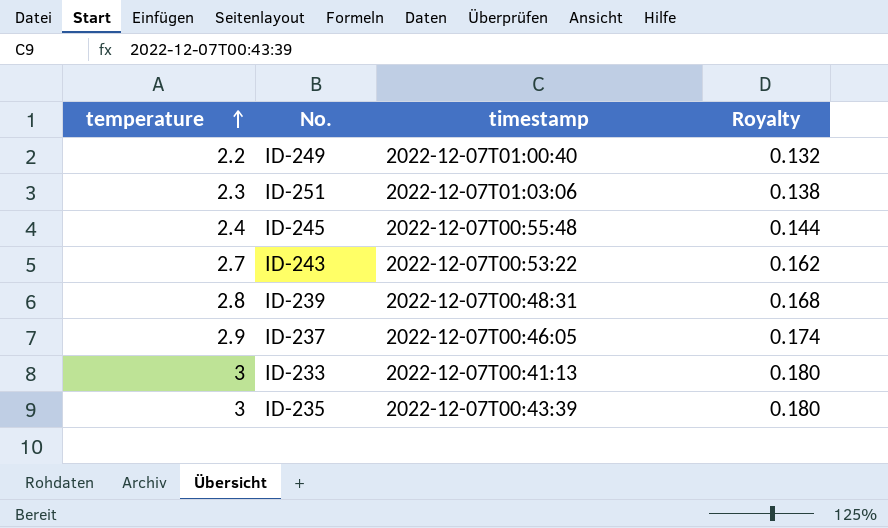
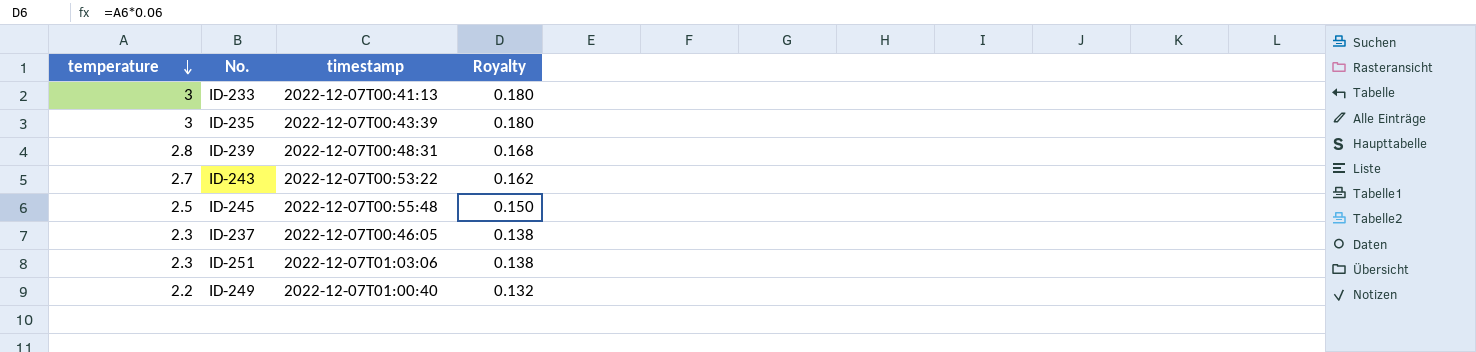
row order: temperature ascending -> temperature descending
ID-245 | temperature: 2.4 -> 2.5
ID-245 | Royalty: 0.144 -> 0.150
ID-237 | temperature: 2.9 -> 2.3
ID-237 | Royalty: 0.174 -> 0.138

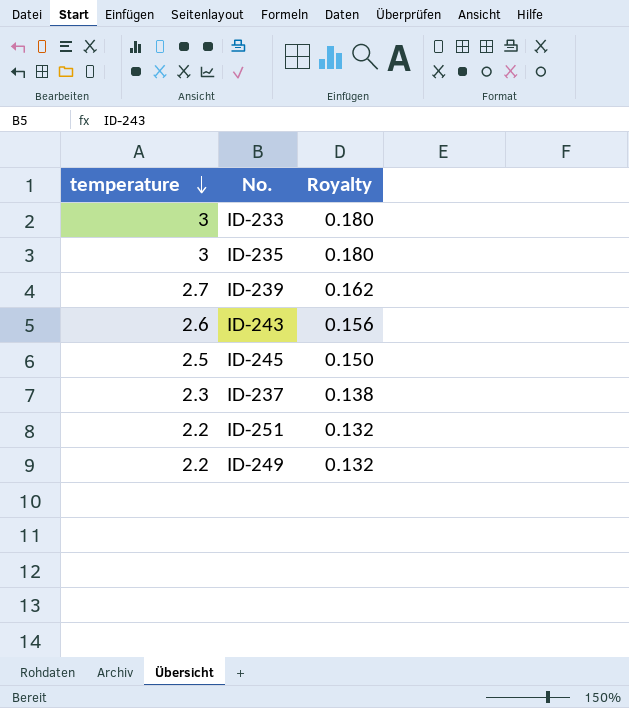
column timestamp | position: 3 -> none
ID-239 | temperature: 2.8 -> 2.7
ID-239 | Royalty: 0.168 -> 0.162
ID-243 | temperature: 2.7 -> 2.6
ID-243 | Royalty: 0.162 -> 0.156
ID-251 | temperature: 2.3 -> 2.2
ID-251 | Royalty: 0.138 -> 0.132

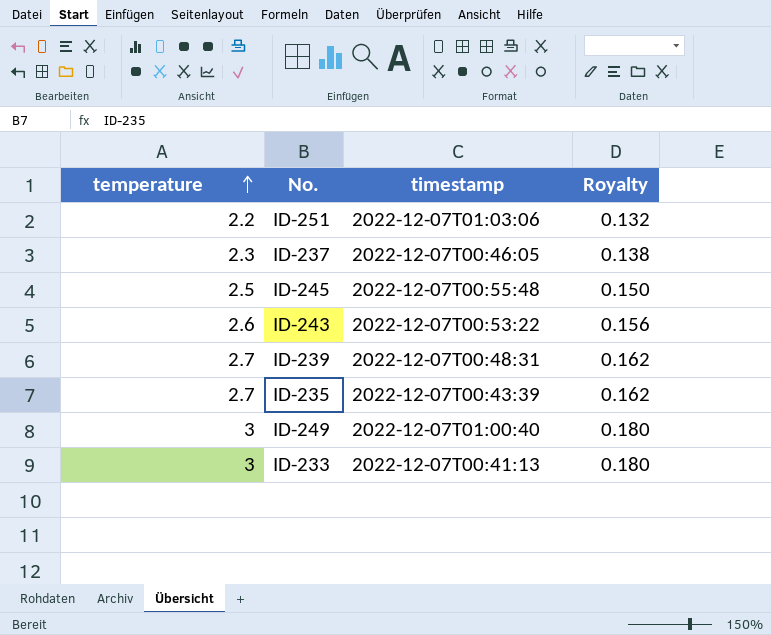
row order: temperature descending -> temperature ascending
column timestamp | position: none -> 3
ID-235 | temperature: 3 -> 2.7
ID-235 | Royalty: 0.180 -> 0.162
ID-249 | temperature: 2.2 -> 3
ID-249 | Royalty: 0.132 -> 0.180

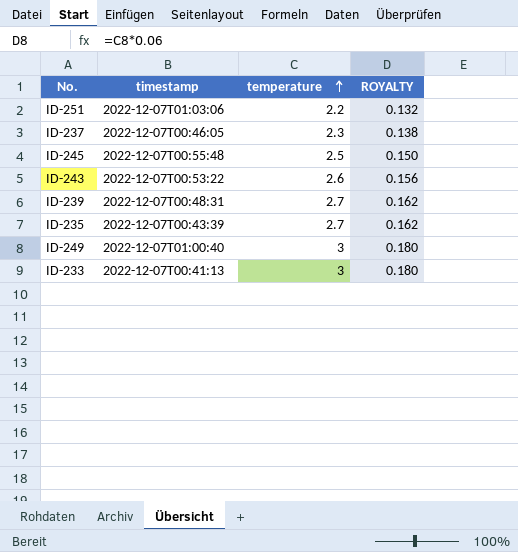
column temperature | position: 1 -> 3
column name: Royalty -> ROYALTY

